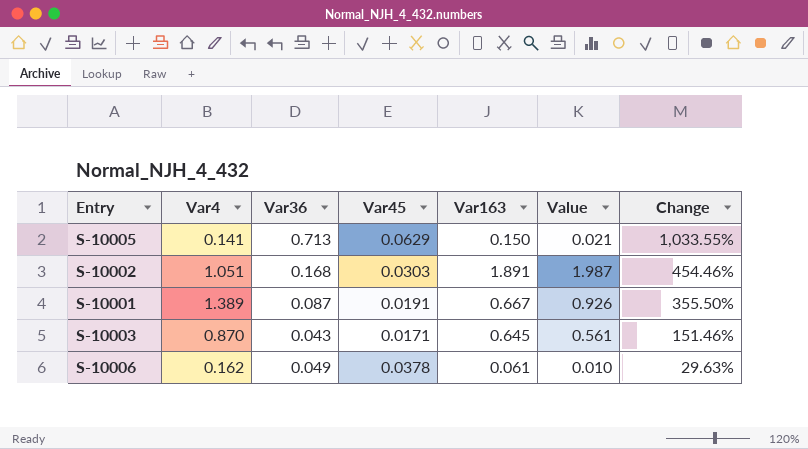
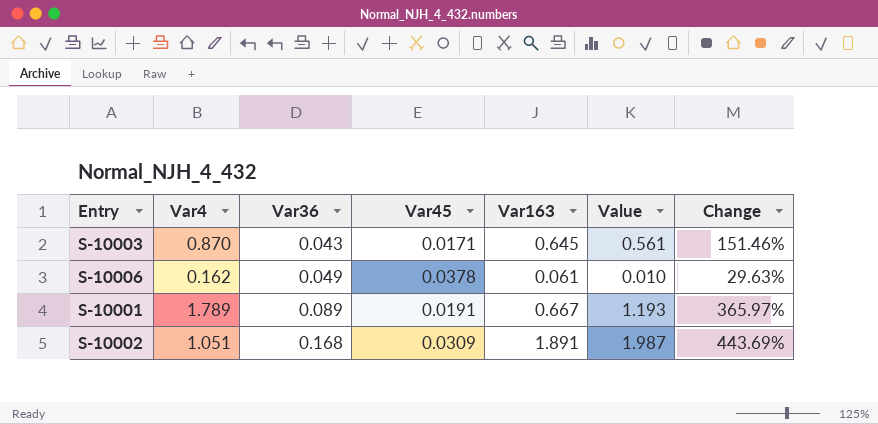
row order: Change descending -> Var36 ascending
row S-10005: 0.141 | 0.713 | 0.0629 | 0.150 | 0.021 | 1,033.55% -> none
S-10001 | Var4: 1.389 -> 1.789
S-10001 | Var36: 0.087 -> 0.089
S-10001 | Value: 0.926 -> 1.193
S-10001 | Change: 355.50% -> 365.97%
S-10002 | Var45: 0.0303 -> 0.0309
S-10002 | Change: 454.46% -> 443.69%

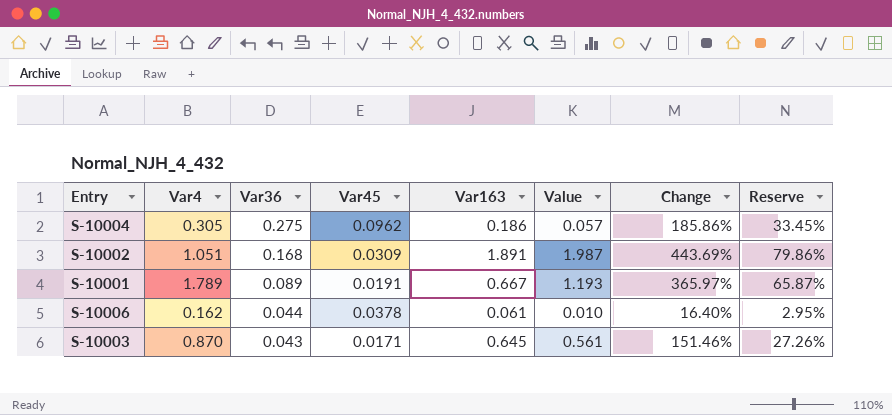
row order: Var36 ascending -> Var36 descending
column Reserve | formula: none -> [Change] * 0.18
row S-10004: none -> 0.305 | 0.275 | 0.0962 | 0.186 | 0.057 | 185.86% | 33.45%
S-10006 | Var36: 0.049 -> 0.044
S-10006 | Change: 29.63% -> 16.40%

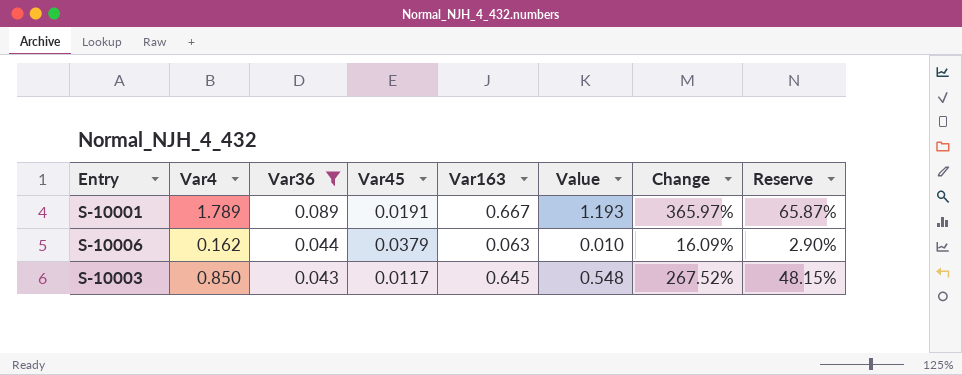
filter: none -> Var36 <= 0.089
S-10006 | Var45: 0.0378 -> 0.0379
S-10006 | Var163: 0.061 -> 0.063
S-10006 | Change: 16.40% -> 16.09%
S-10006 | Reserve: 2.95% -> 2.90%
S-10003 | Var4: 0.870 -> 0.850
S-10003 | Var45: 0.0171 -> 0.0117
S-10003 | Value: 0.561 -> 0.548
S-10003 | Change: 151.46% -> 267.52%
S-10003 | Reserve: 27.26% -> 48.15%

